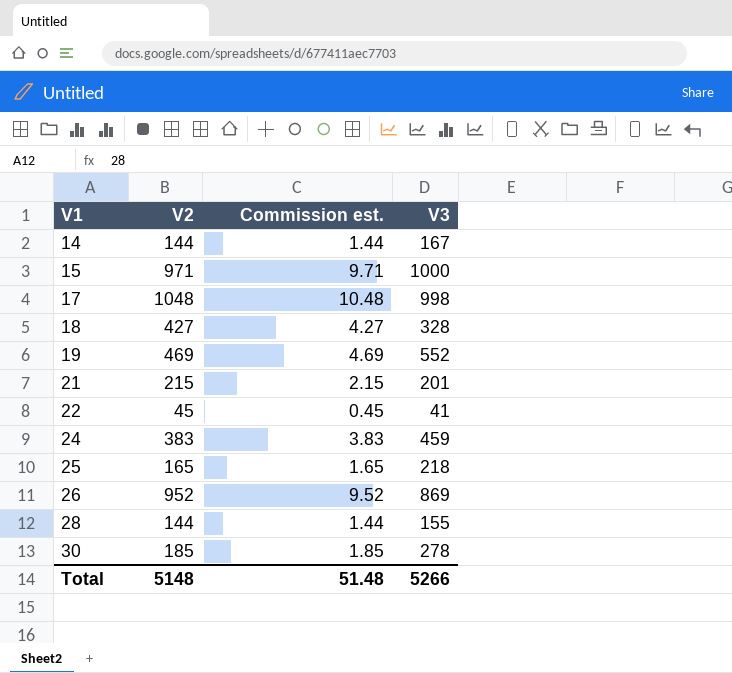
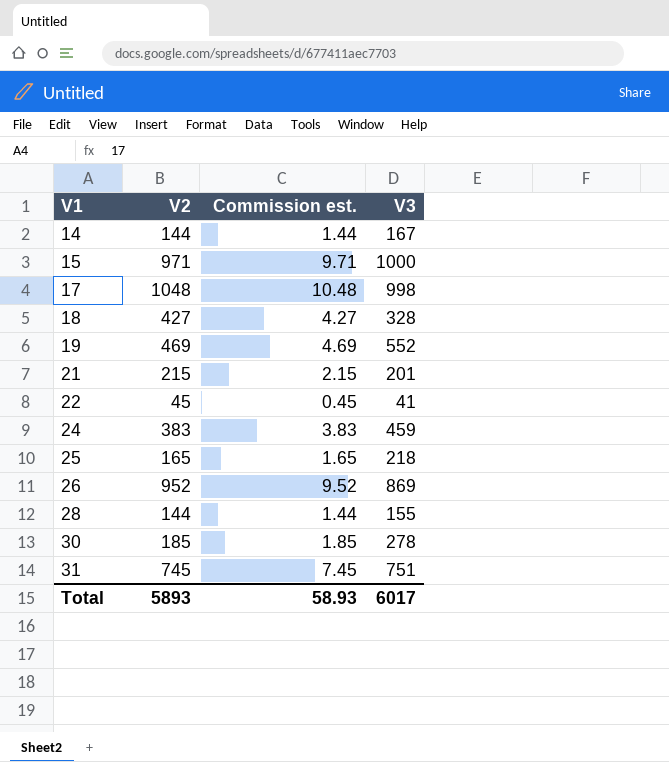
row 31: none -> 745 | 7.45 | 751
Total | V2: 5148 -> 5893
Total | Commission est.: 51.48 -> 58.93
Total | V3: 5266 -> 6017

